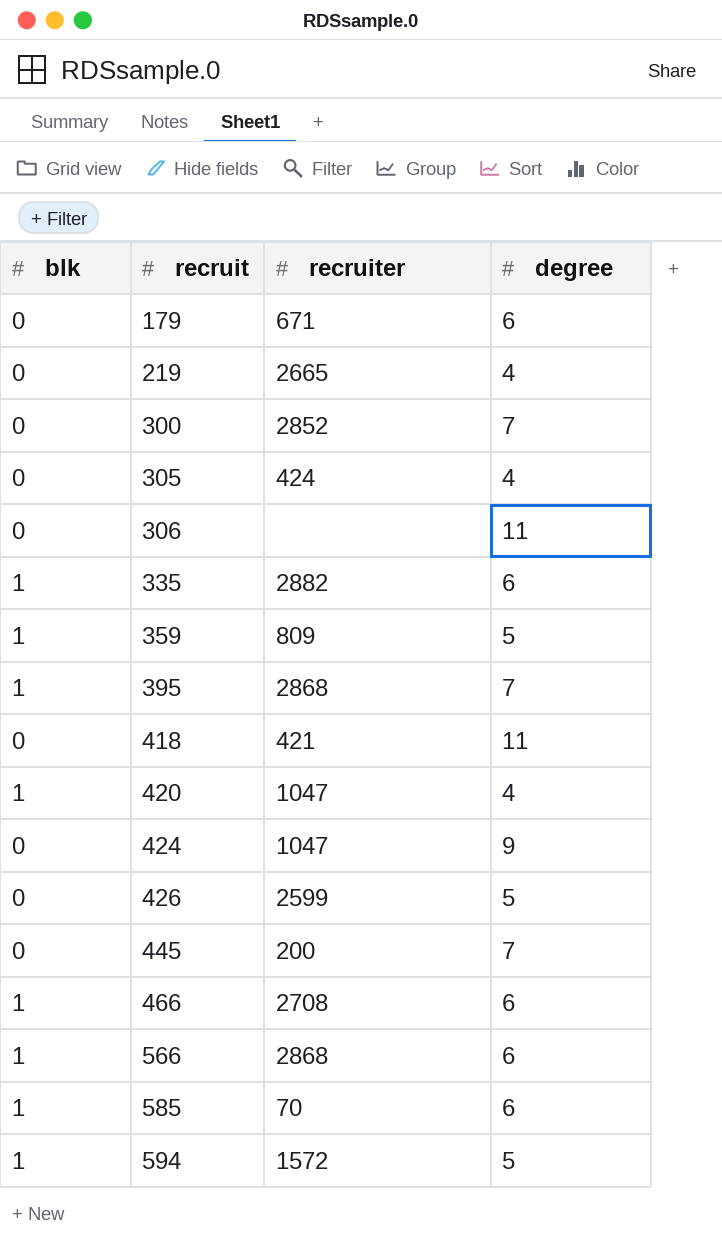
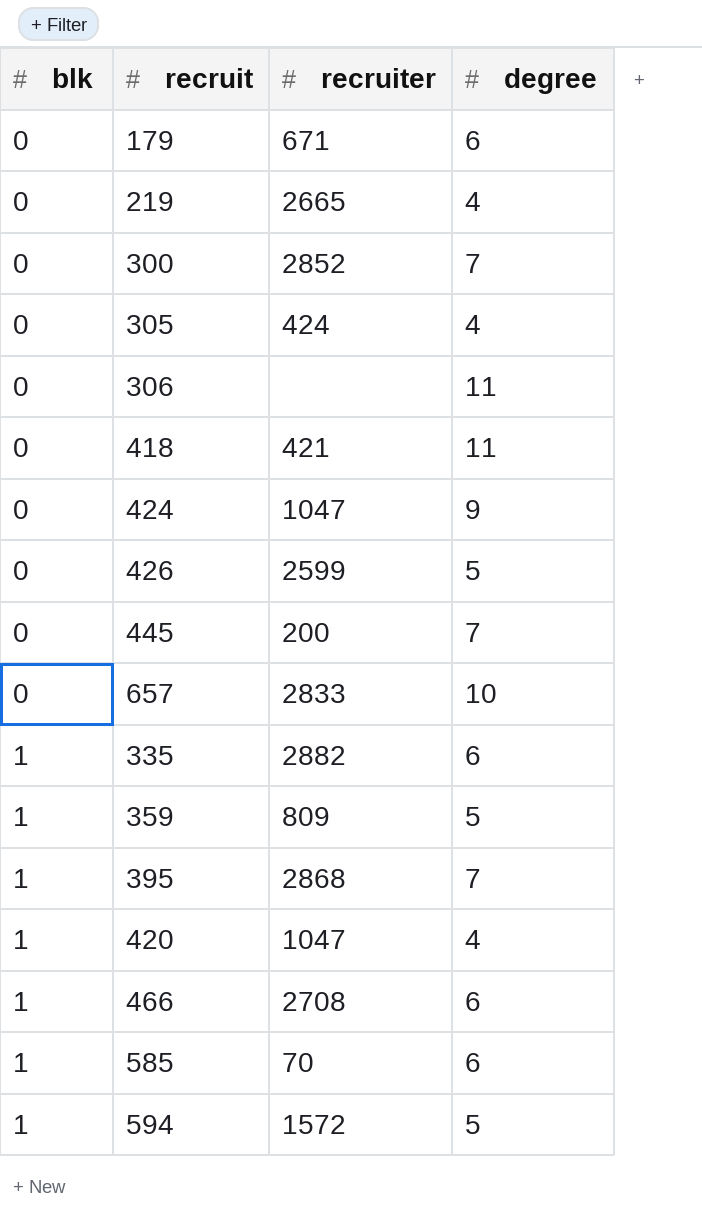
row order: recruit ascending -> blk ascending
row 566: 1 | 2868 | 6 -> none
row 657: none -> 0 | 2833 | 10

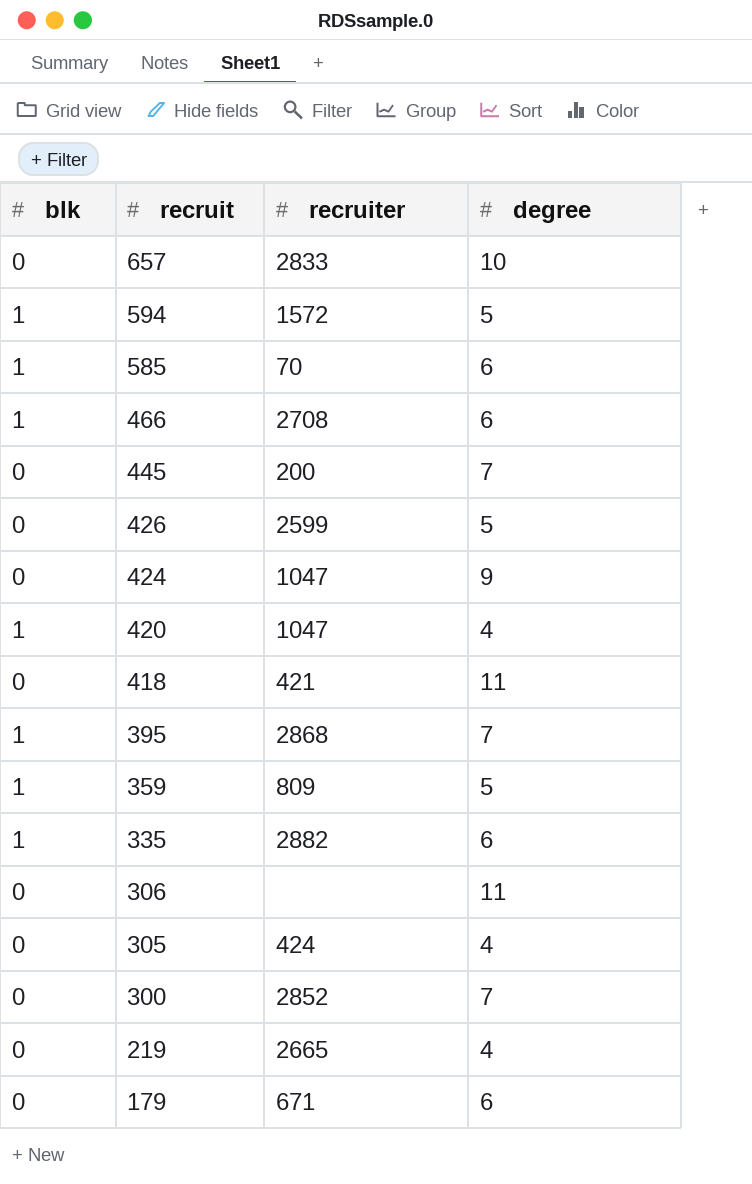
row order: blk ascending -> recruit descending

